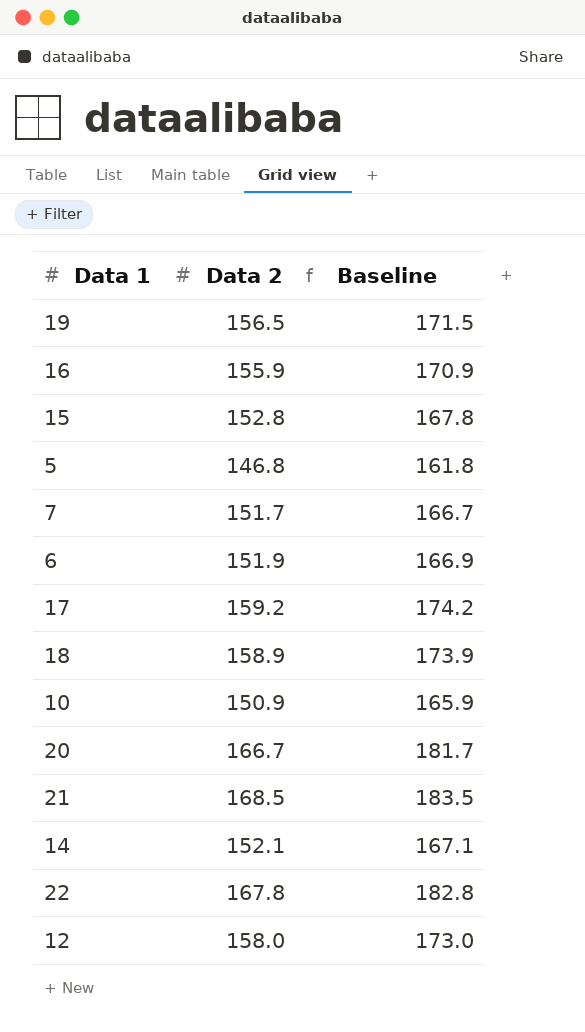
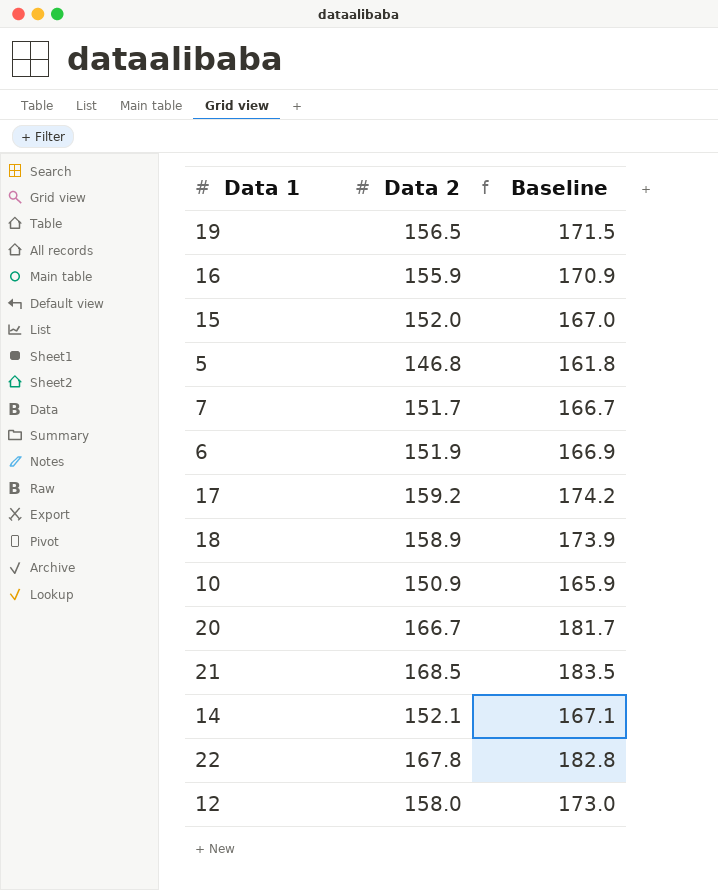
15 | Data 2: 152.8 -> 152.0
15 | Baseline: 167.8 -> 167.0

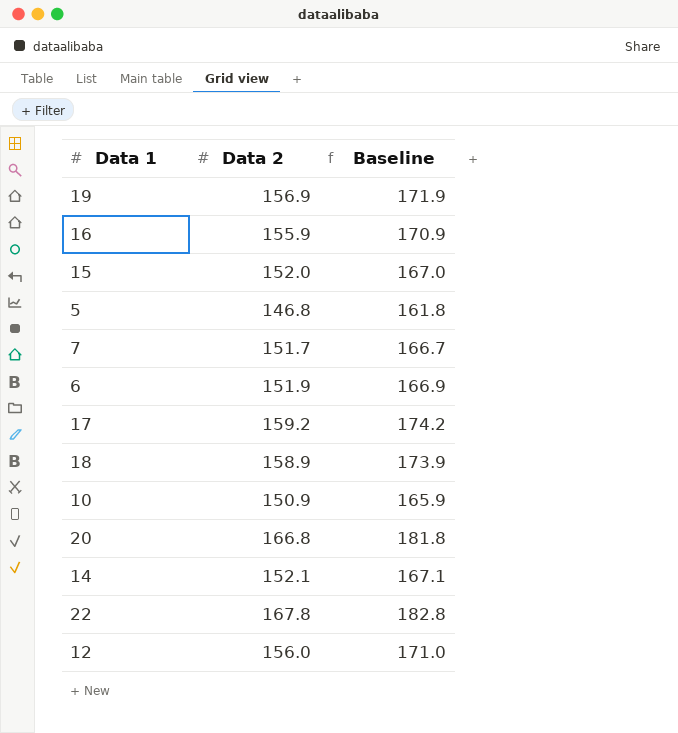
row 21: 168.5 | 183.5 -> none
19 | Data 2: 156.5 -> 156.9
19 | Baseline: 171.5 -> 171.9
20 | Data 2: 166.7 -> 166.8
20 | Baseline: 181.7 -> 181.8
12 | Data 2: 158.0 -> 156.0
12 | Baseline: 173.0 -> 171.0

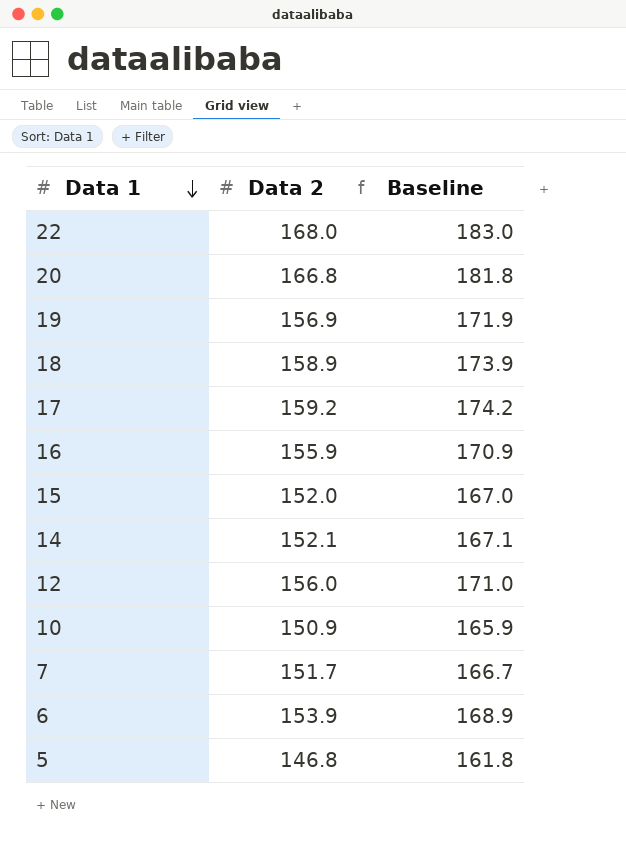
row order: none -> Data 1 descending
22 | Data 2: 167.8 -> 168.0
22 | Baseline: 182.8 -> 183.0
6 | Data 2: 151.9 -> 153.9
6 | Baseline: 166.9 -> 168.9

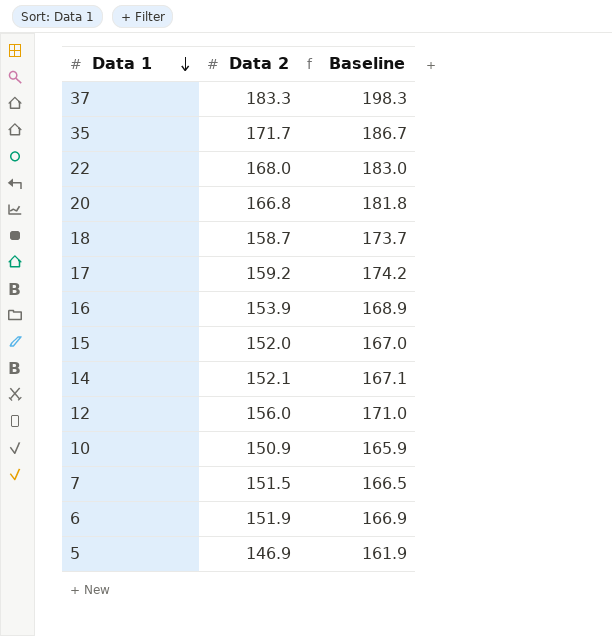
row 19: 156.9 | 171.9 -> none
row 37: none -> 183.3 | 198.3
row 35: none -> 171.7 | 186.7
18 | Data 2: 158.9 -> 158.7
18 | Baseline: 173.9 -> 173.7
16 | Data 2: 155.9 -> 153.9
16 | Baseline: 170.9 -> 168.9
7 | Data 2: 151.7 -> 151.5
7 | Baseline: 166.7 -> 166.5
6 | Data 2: 153.9 -> 151.9
6 | Baseline: 168.9 -> 166.9
5 | Data 2: 146.8 -> 146.9
5 | Baseline: 161.8 -> 161.9

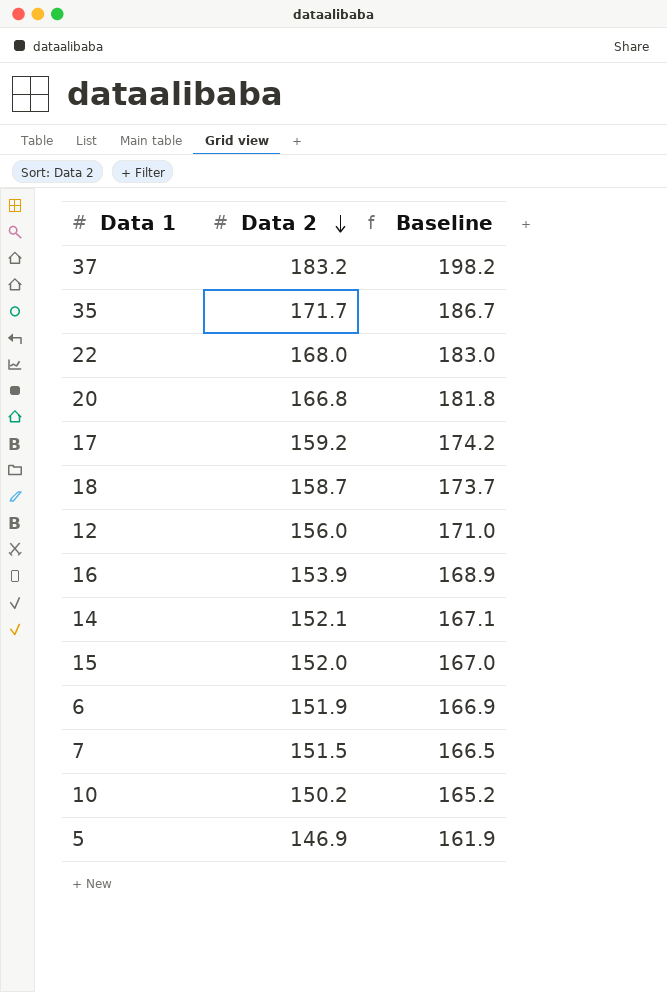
row order: Data 1 descending -> Data 2 descending
37 | Data 2: 183.3 -> 183.2
37 | Baseline: 198.3 -> 198.2
10 | Data 2: 150.9 -> 150.2
10 | Baseline: 165.9 -> 165.2

